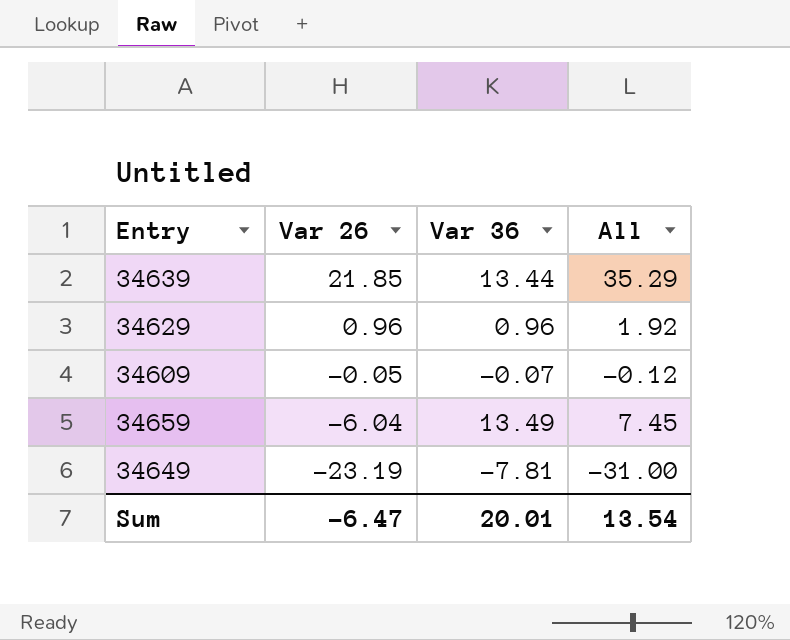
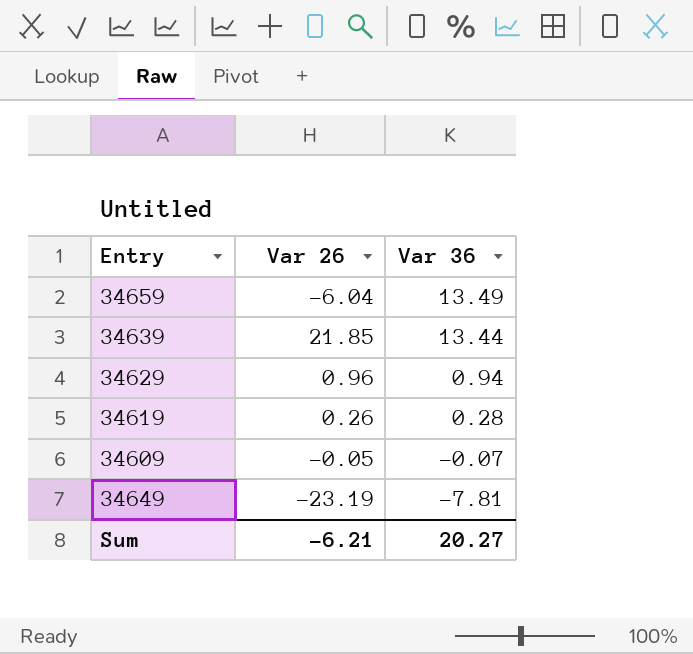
row order: Var 26 descending -> Var 36 descending
column All | formula: [Var 26] + [Var 36] -> none
34629 | Var 36: 0.96 -> 0.94
row 34619: none -> 0.26 | 0.28
Sum | Var 26: -6.47 -> -6.21
Sum | Var 36: 20.01 -> 20.27

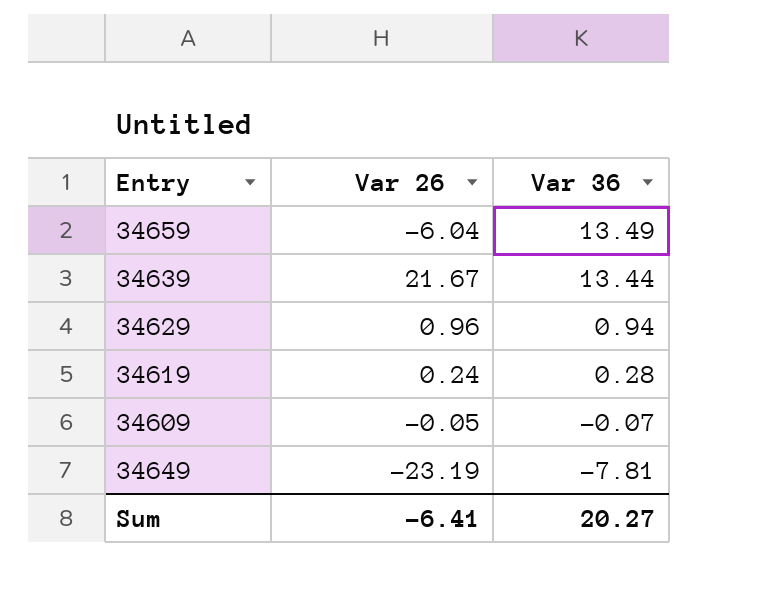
34639 | Var 26: 21.85 -> 21.67
34619 | Var 26: 0.26 -> 0.24
Sum | Var 26: -6.21 -> -6.41

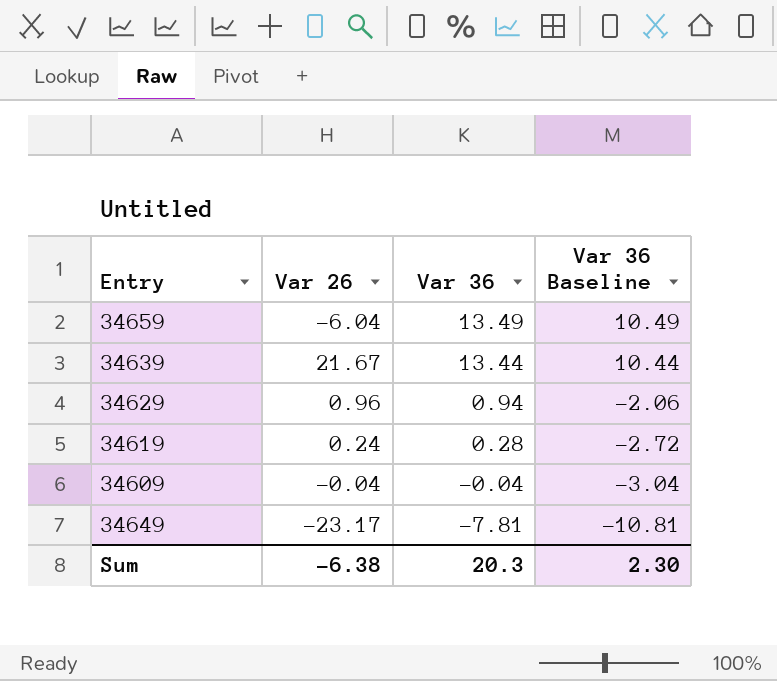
column Var 36 Baseline | formula: none -> [Var 36] - 3
34609 | Var 26: -0.05 -> -0.04
34609 | Var 36: -0.07 -> -0.04
34649 | Var 26: -23.19 -> -23.17
Sum | Var 26: -6.41 -> -6.38
Sum | Var 36: 20.27 -> 20.3

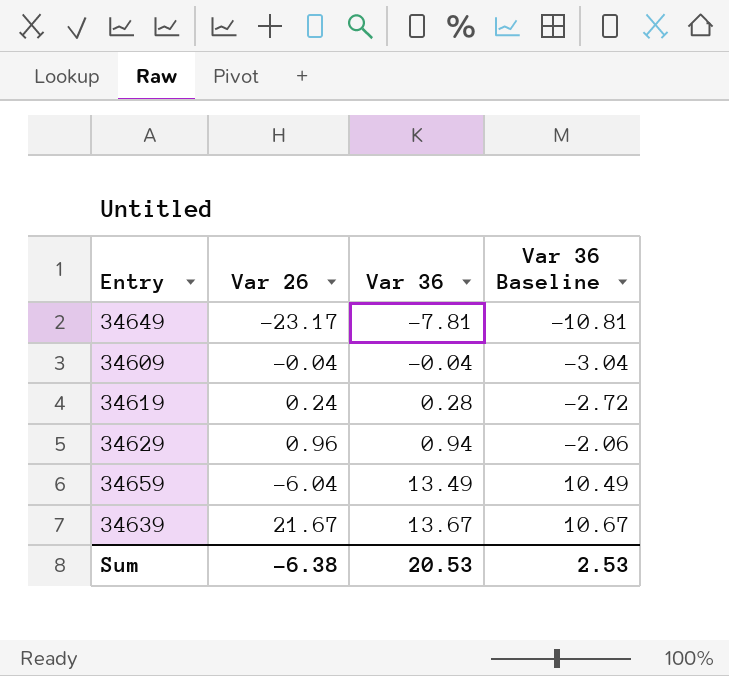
row order: Var 36 descending -> Var 36 ascending
34639 | Var 36: 13.44 -> 13.67
34639 | Var 36 Baseline: 10.44 -> 10.67
Sum | Var 36: 20.3 -> 20.53
Sum | Var 36 Baseline: 2.30 -> 2.53

